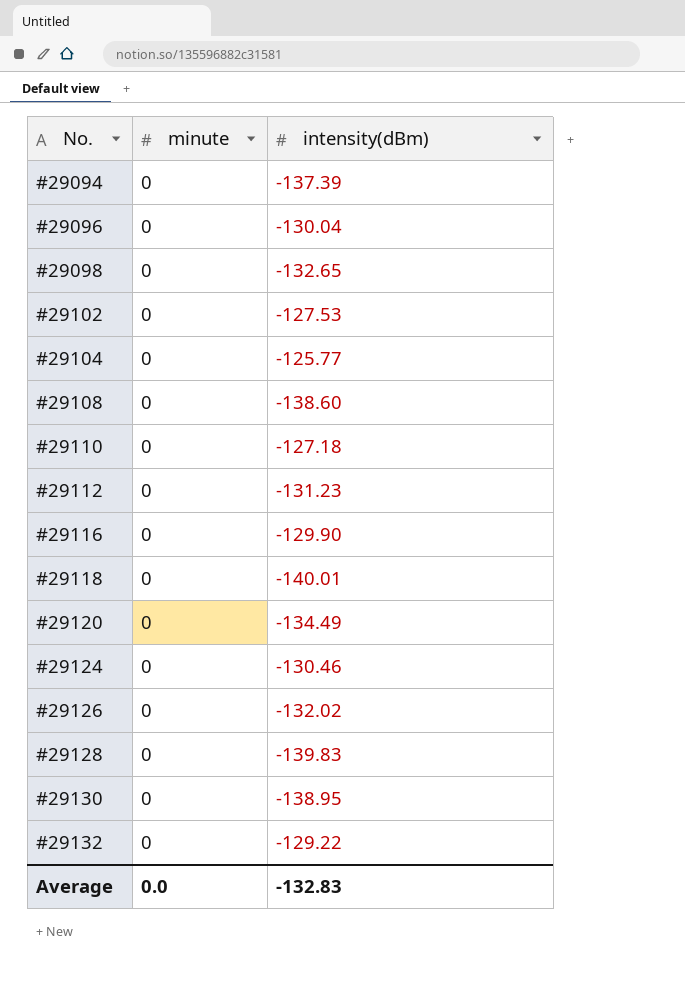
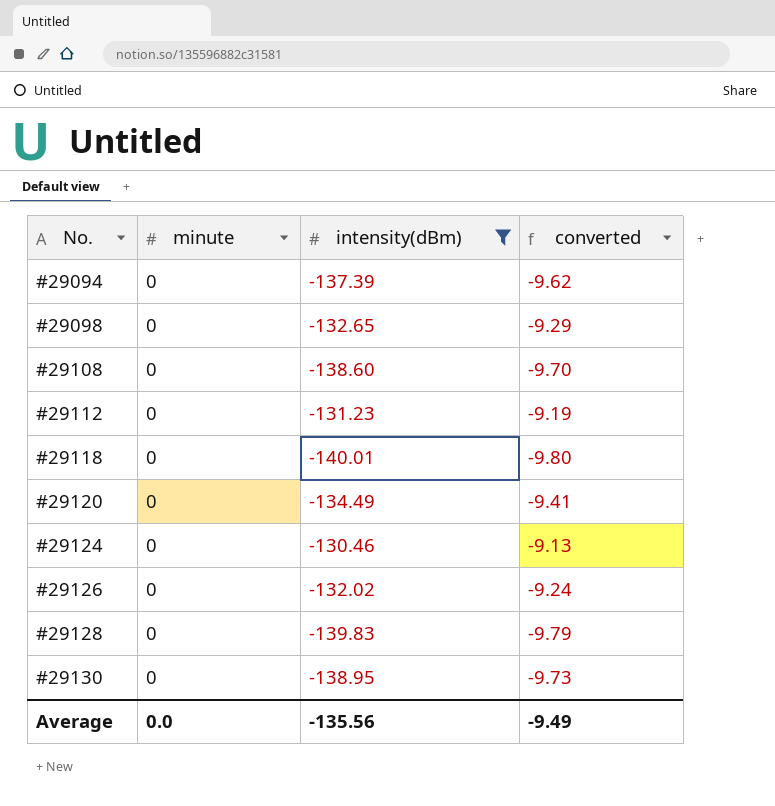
filter: none -> intensity(dBm) <= -130.46
column converted | formula: none -> [intensity(dBm)] * 0.07
Average | intensity(dBm): -132.83 -> -135.56

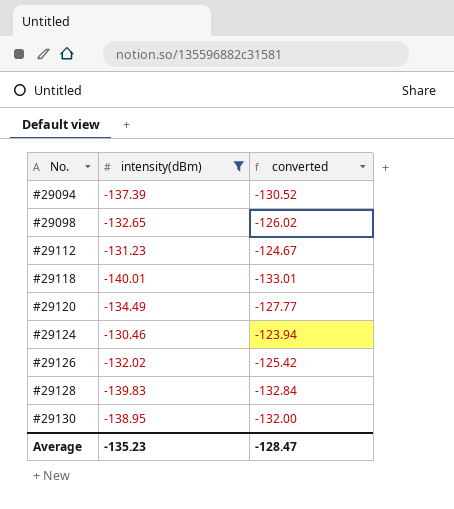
column minute | position: 2 -> none
column converted | formula: [intensity(dBm)] * 0.07 -> [intensity(dBm)] * 0.95
row #29108: 0 | -138.60 | -9.70 -> none
Average | intensity(dBm): -135.56 -> -135.23
Average | converted: -9.49 -> -128.47

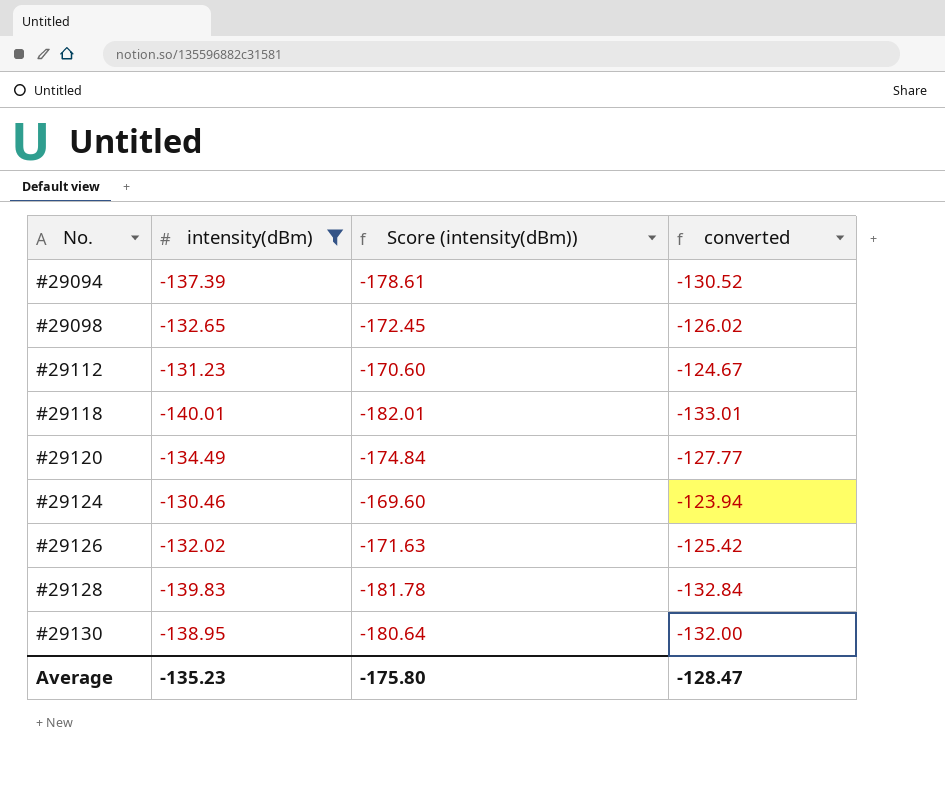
column Score (intensity(dBm)) | formula: none -> [intensity(dBm)] * 1.3

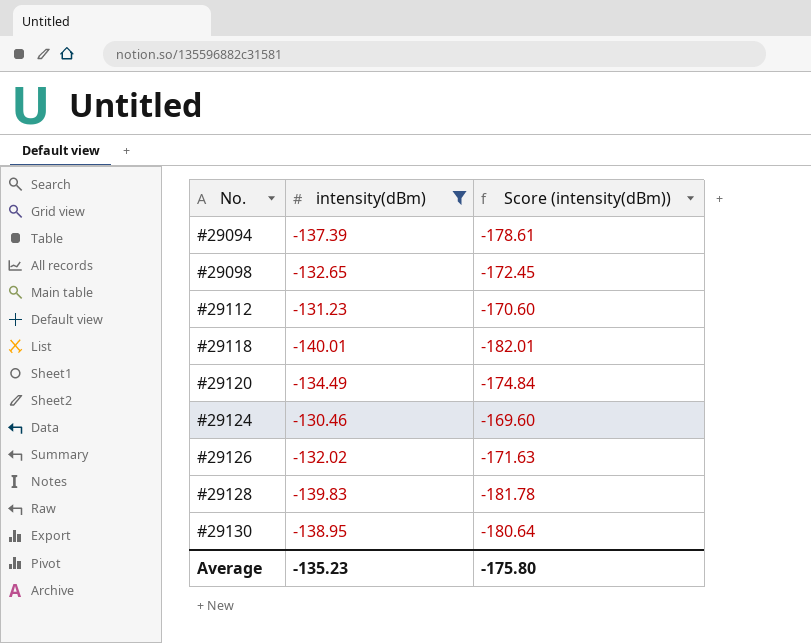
column converted | formula: [intensity(dBm)] * 0.95 -> none

